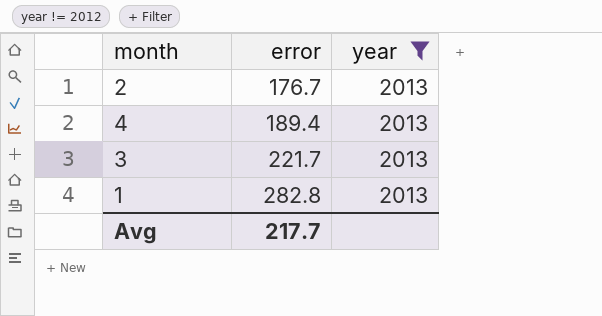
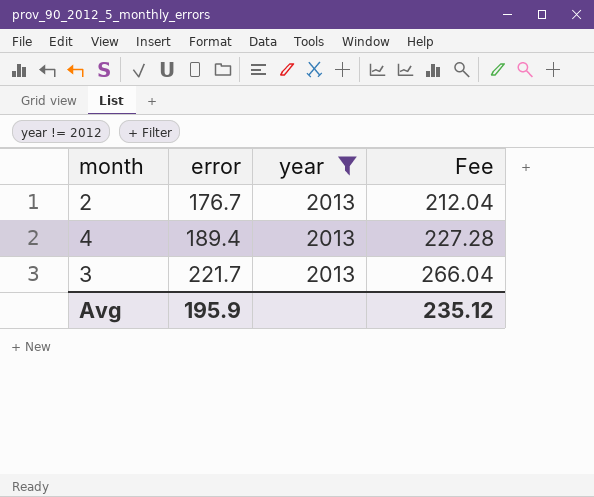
column Fee | formula: none -> [error] * 1.2
row 1: 282.8 | 2013 -> none
Avg | error: 217.7 -> 195.9

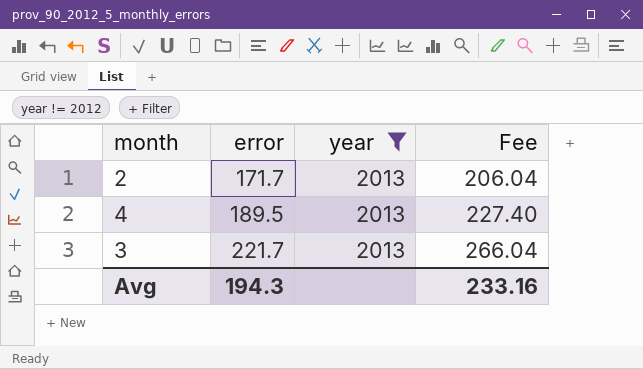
2 | error: 176.7 -> 171.7
2 | Fee: 212.04 -> 206.04
4 | error: 189.4 -> 189.5
4 | Fee: 227.28 -> 227.40
Avg | error: 195.9 -> 194.3
Avg | Fee: 235.12 -> 233.16

